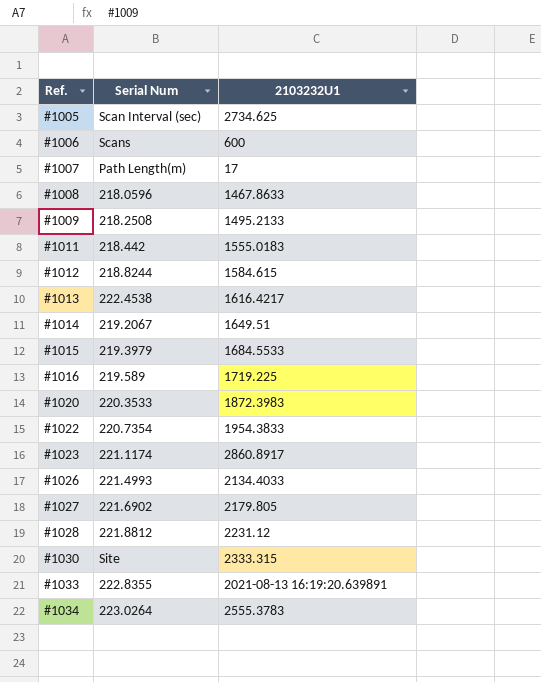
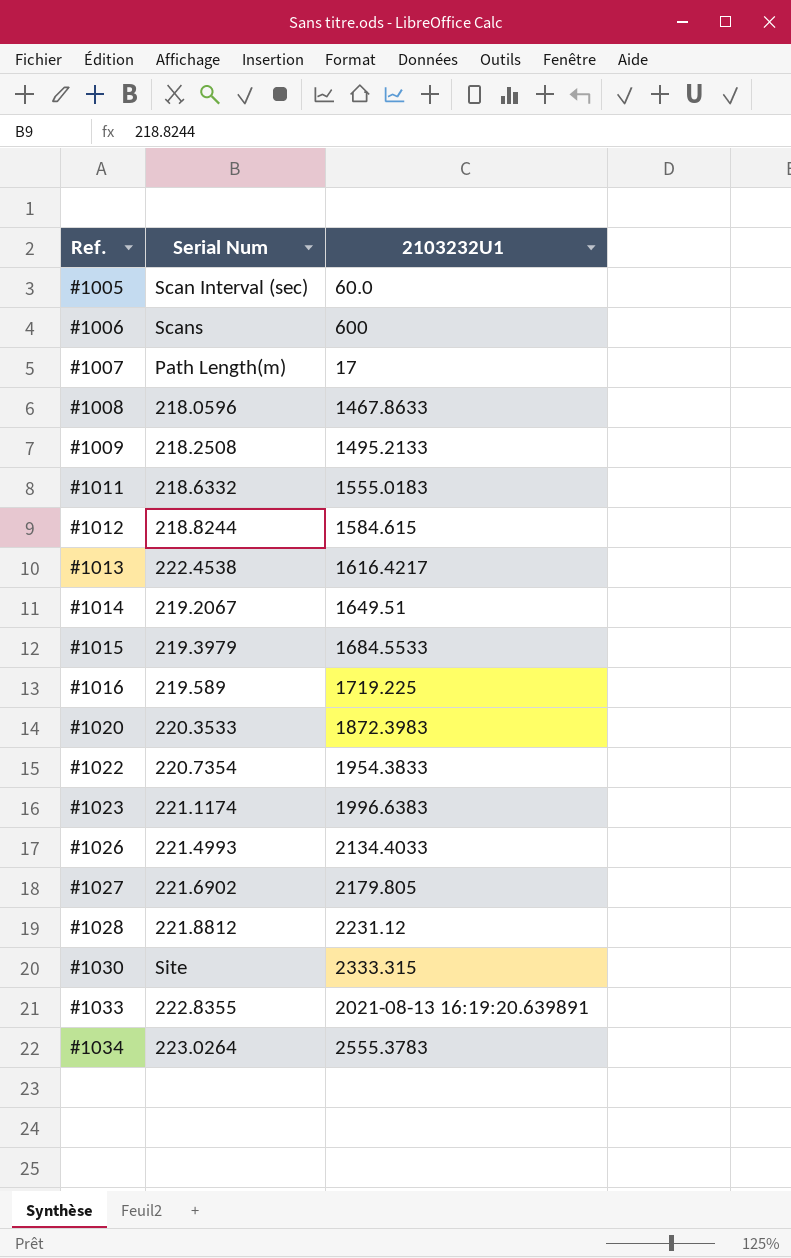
#1005 | 2103232U1: 2734.625 -> 60.0
#1011 | Serial Num: 218.442 -> 218.6332
#1023 | 2103232U1: 2860.8917 -> 1996.6383

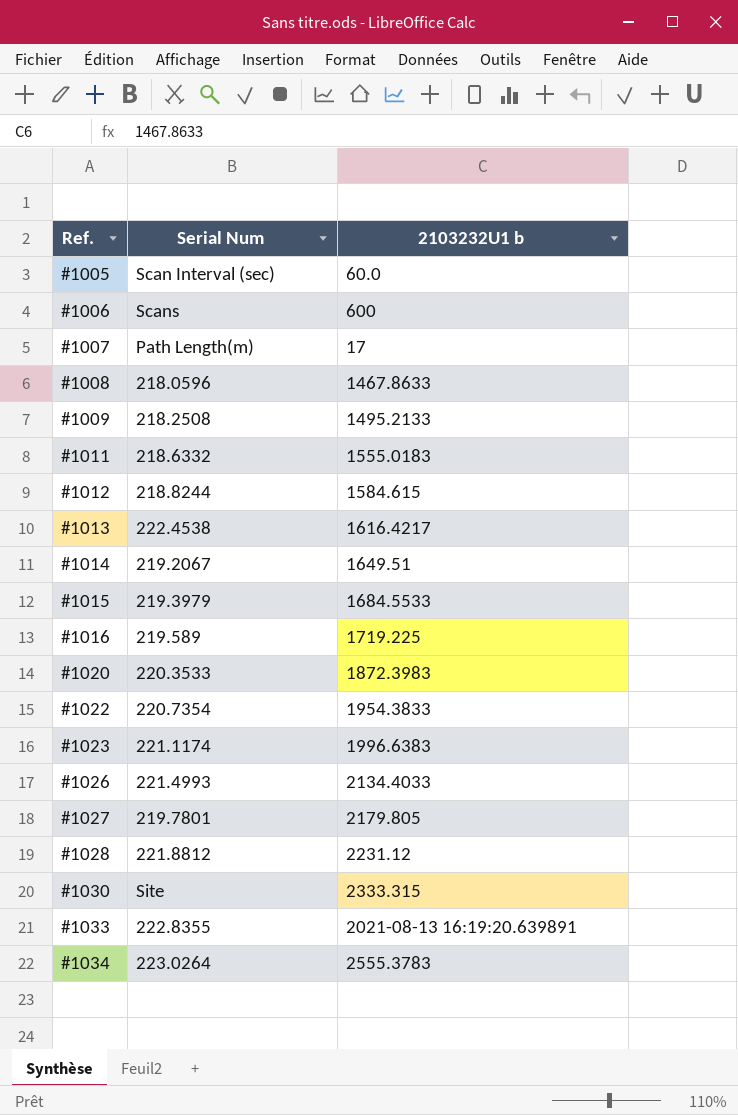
column name: 2103232U1 -> 2103232U1 b
#1027 | Serial Num: 221.6902 -> 219.7801

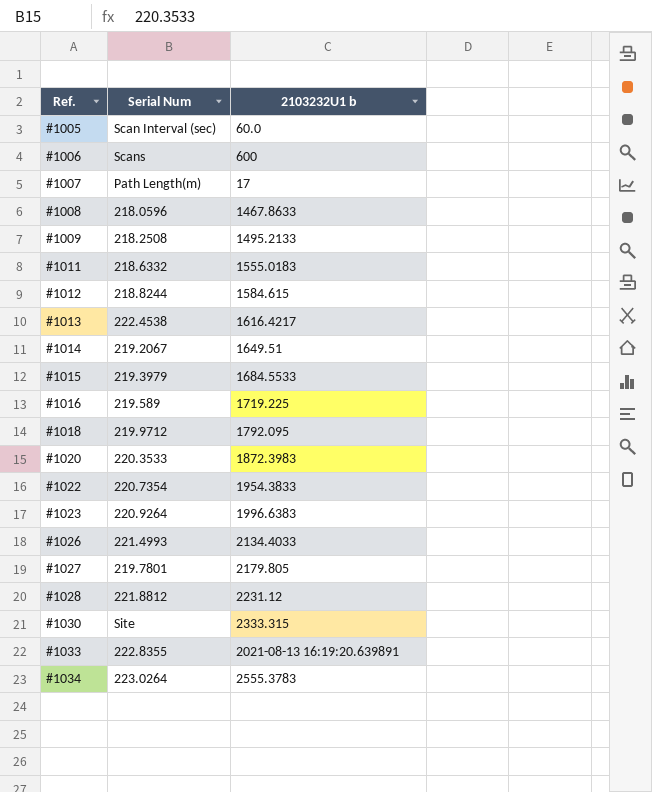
row #1018: none -> 219.9712 | 1792.095
#1023 | Serial Num: 221.1174 -> 220.9264

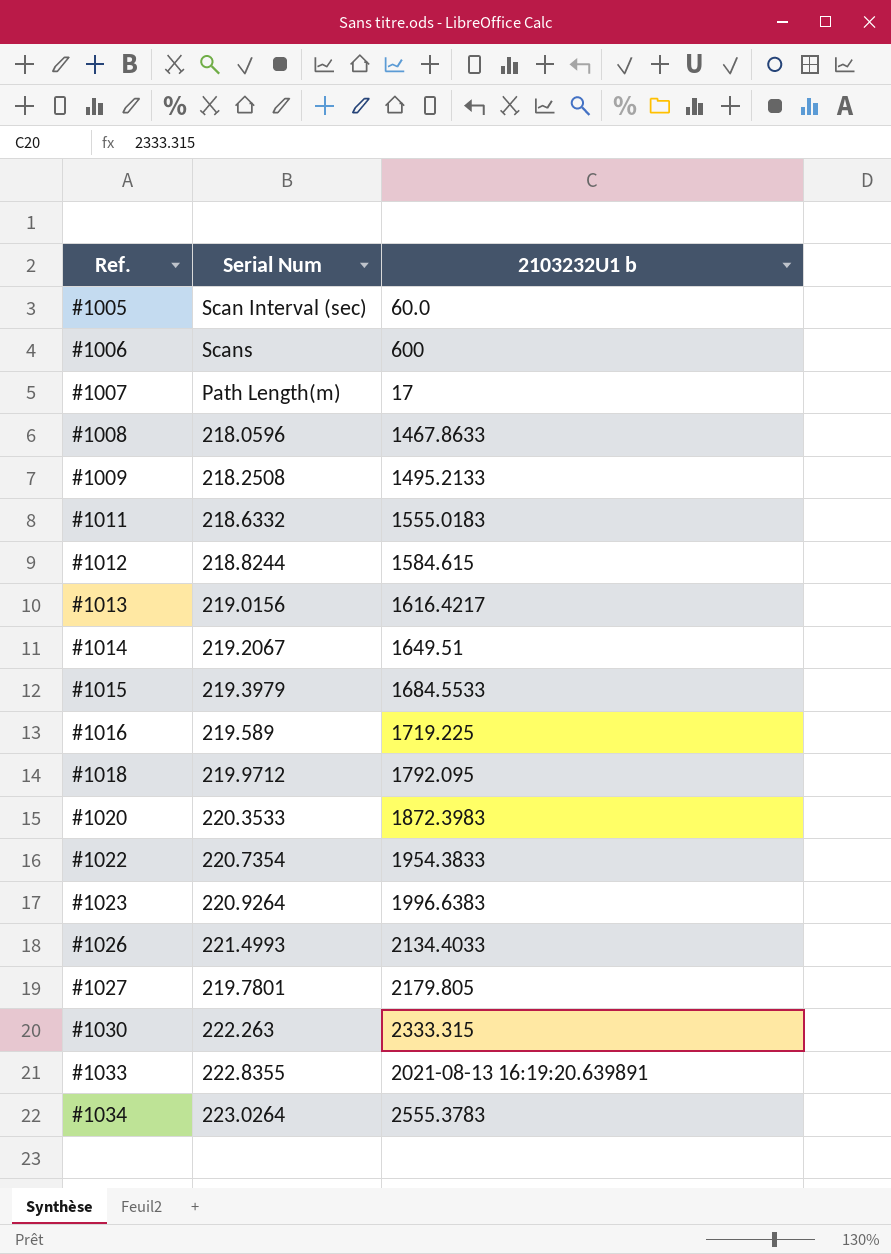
row #1028: 221.8812 | 2231.12 -> none
#1013 | Serial Num: 222.4538 -> 219.0156
#1030 | Serial Num: Site -> 222.263

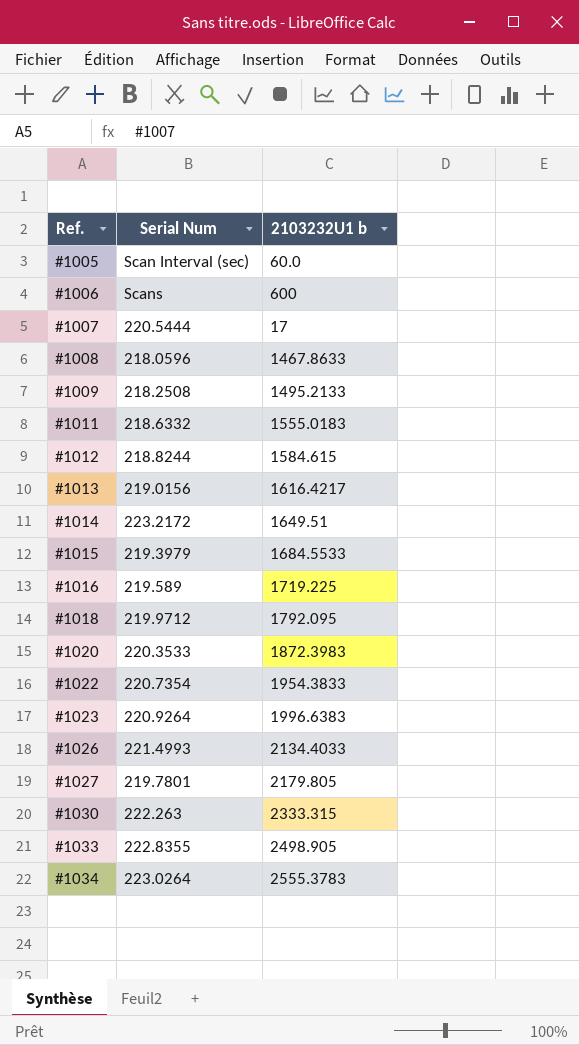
#1007 | Serial Num: Path Length(m) -> 220.5444
#1014 | Serial Num: 219.2067 -> 223.2172
#1033 | 2103232U1 b: 2021-08-13 16:19:20.639891 -> 2498.905

